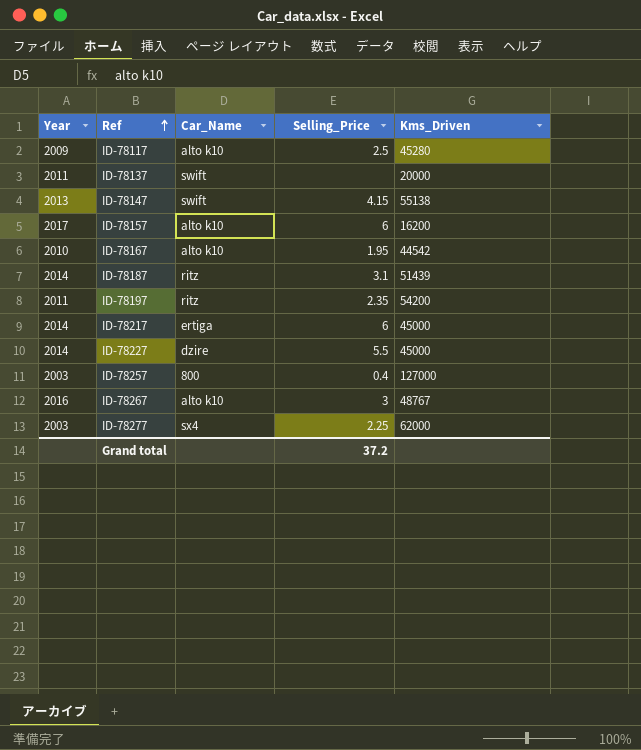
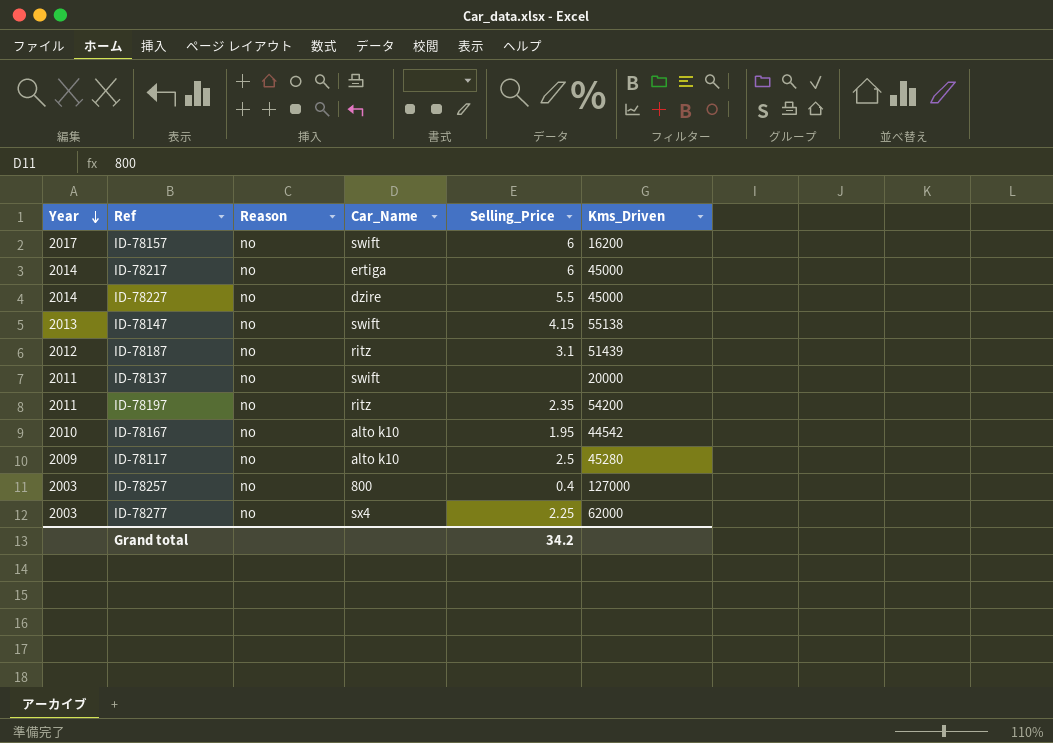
row order: Ref ascending -> Year descending
column Reason | position: none -> 3
row ID-78267: 2016 | alto k10 | 3 | 48767 -> none
ID-78157 | Car_Name: alto k10 -> swift
ID-78187 | Year: 2014 -> 2012
Grand total | Selling_Price: 37.2 -> 34.2

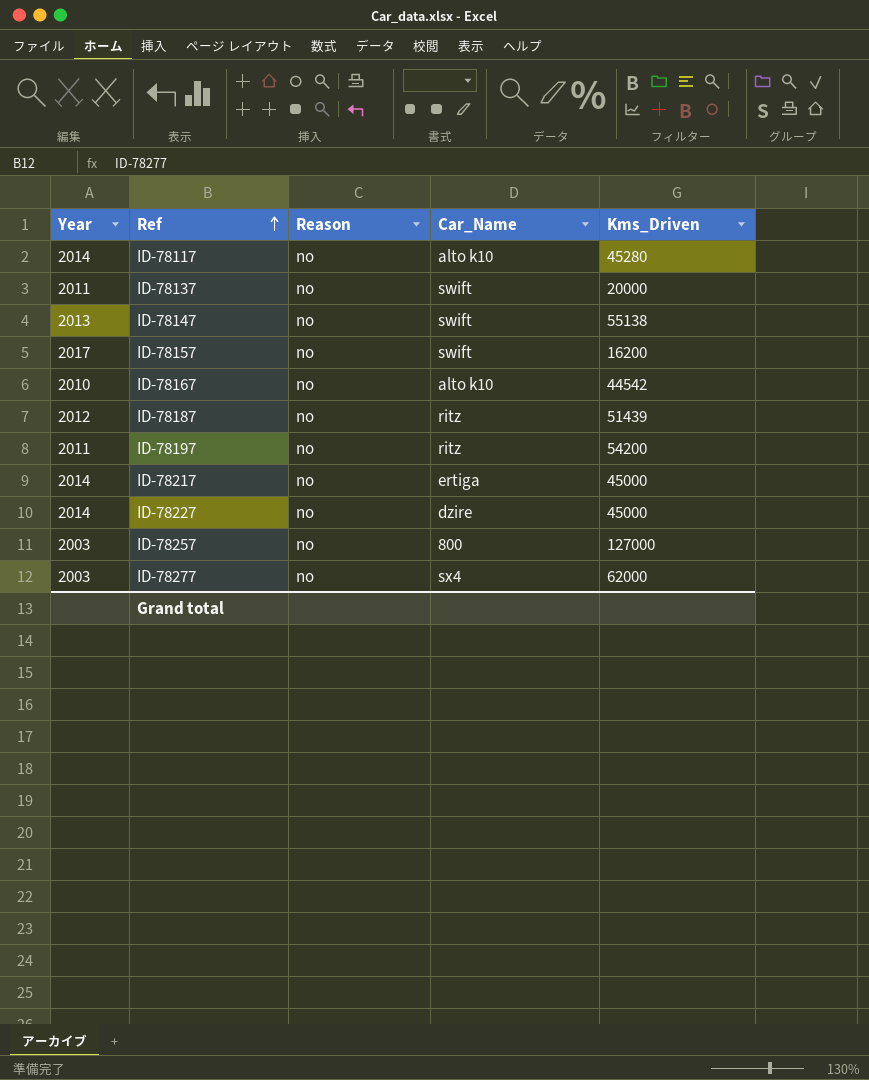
row order: Year descending -> Ref ascending
column Selling_Price | position: 5 -> none
ID-78117 | Year: 2009 -> 2014

